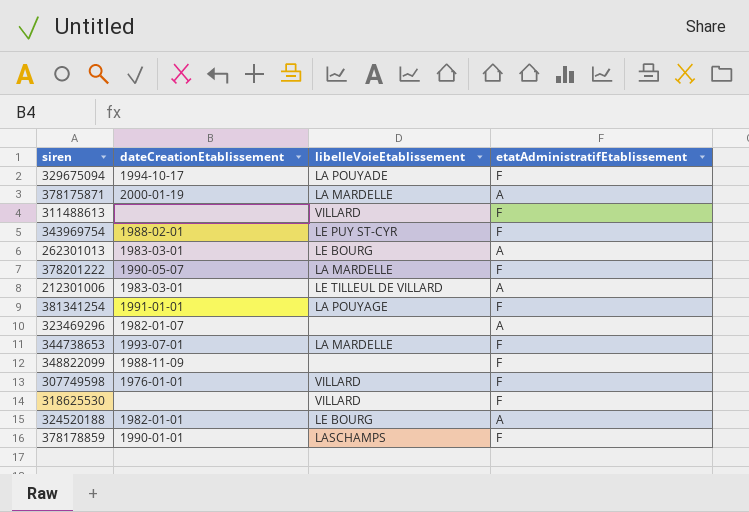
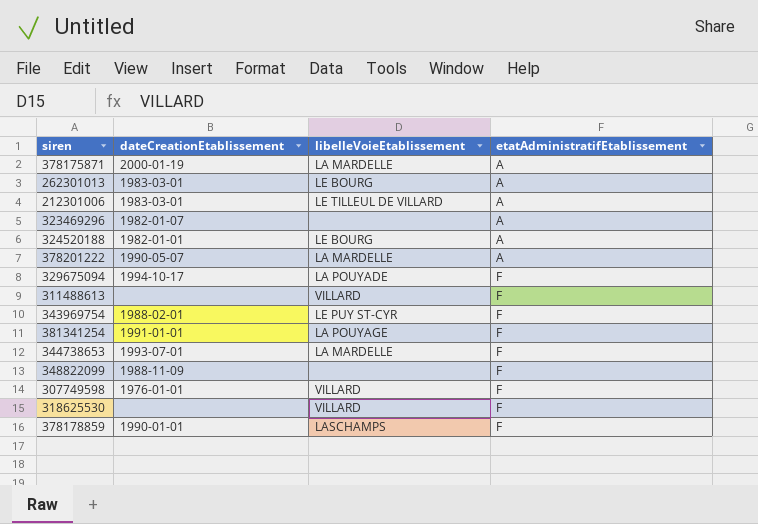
row order: none -> etatAdministratifEtablissement ascending
378201222 | etatAdministratifEtablissement: F -> A

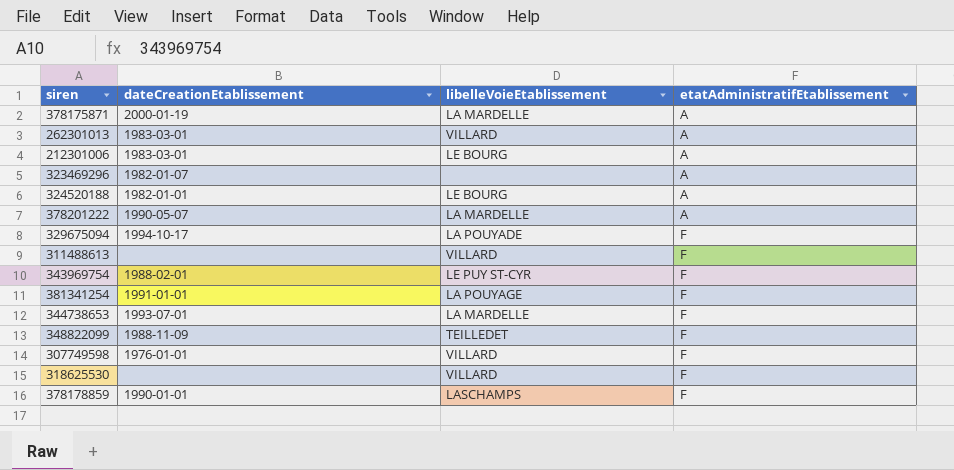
262301013 | libelleVoieEtablissement: LE BOURG -> VILLARD
212301006 | libelleVoieEtablissement: LE TILLEUL DE VILLARD -> LE BOURG
348822099 | libelleVoieEtablissement: none -> TEILLEDET

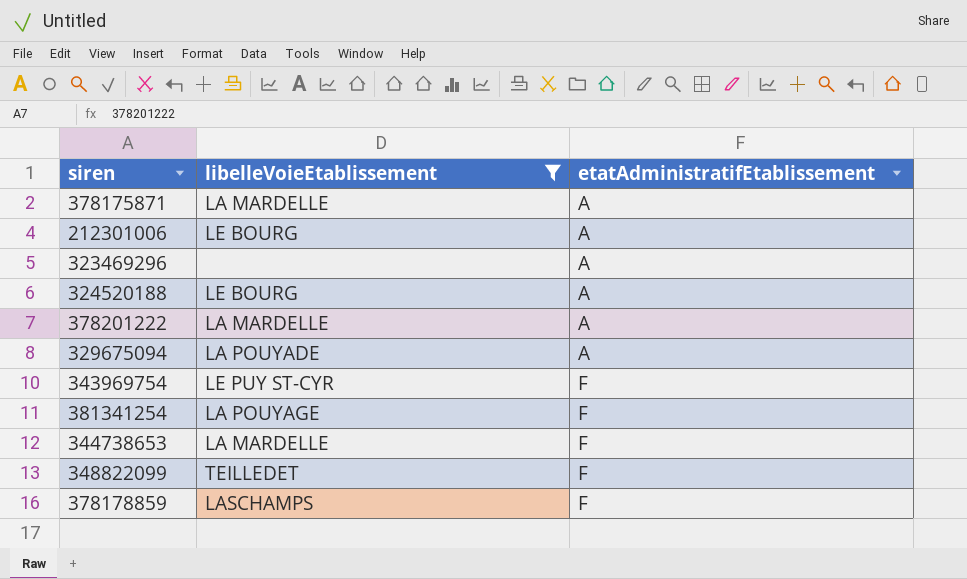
filter: none -> libelleVoieEtablissement != VILLARD
column dateCreationEtablissement | position: 2 -> none
329675094 | etatAdministratifEtablissement: F -> A

